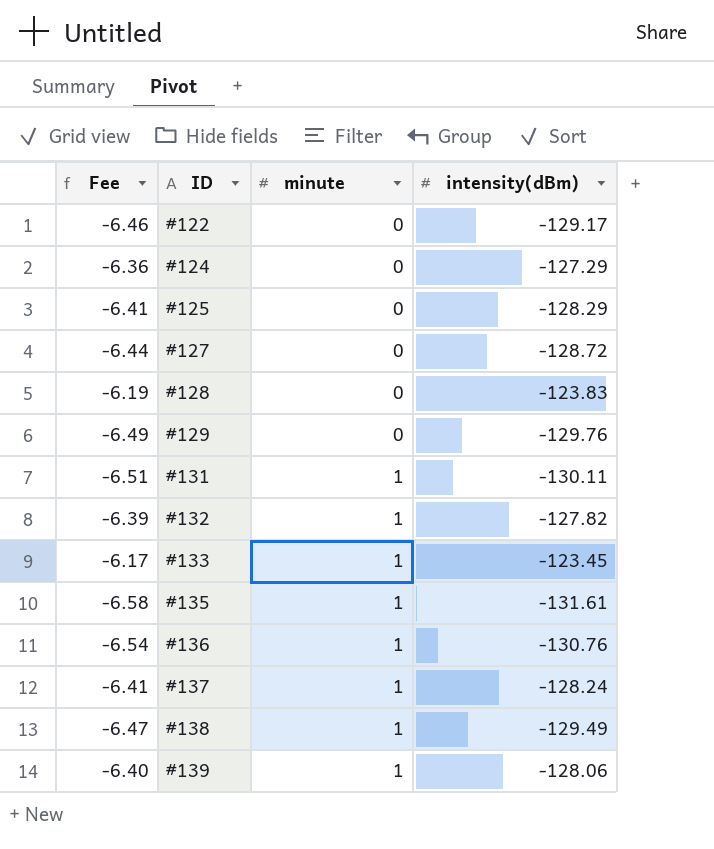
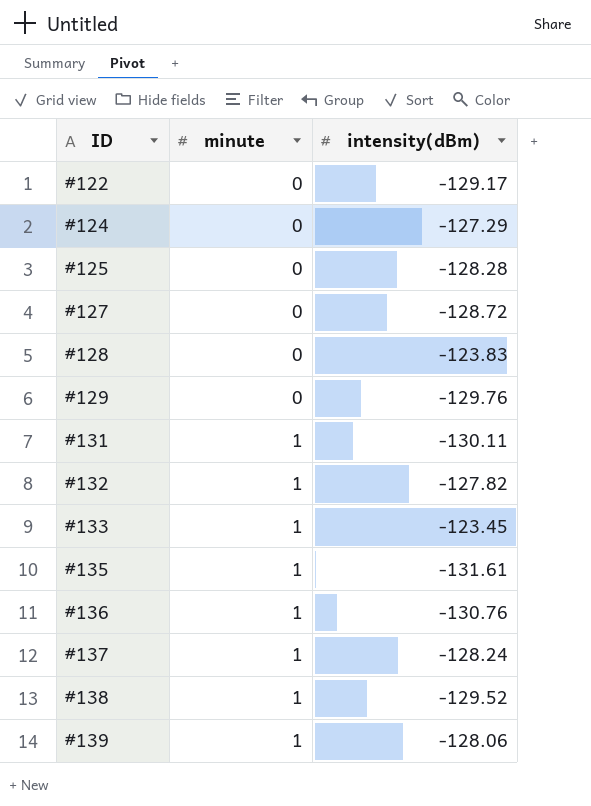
column Fee | formula: [intensity(dBm)] * 0.05 -> none
#125 | intensity(dBm): -128.29 -> -128.28
#138 | intensity(dBm): -129.49 -> -129.52

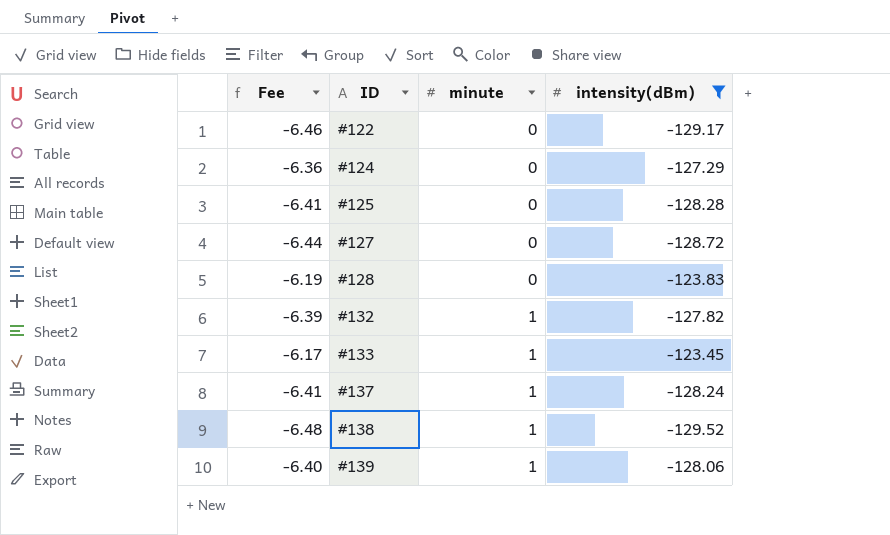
filter: none -> intensity(dBm) >= -129.52
column Fee | formula: none -> [intensity(dBm)] * 0.05

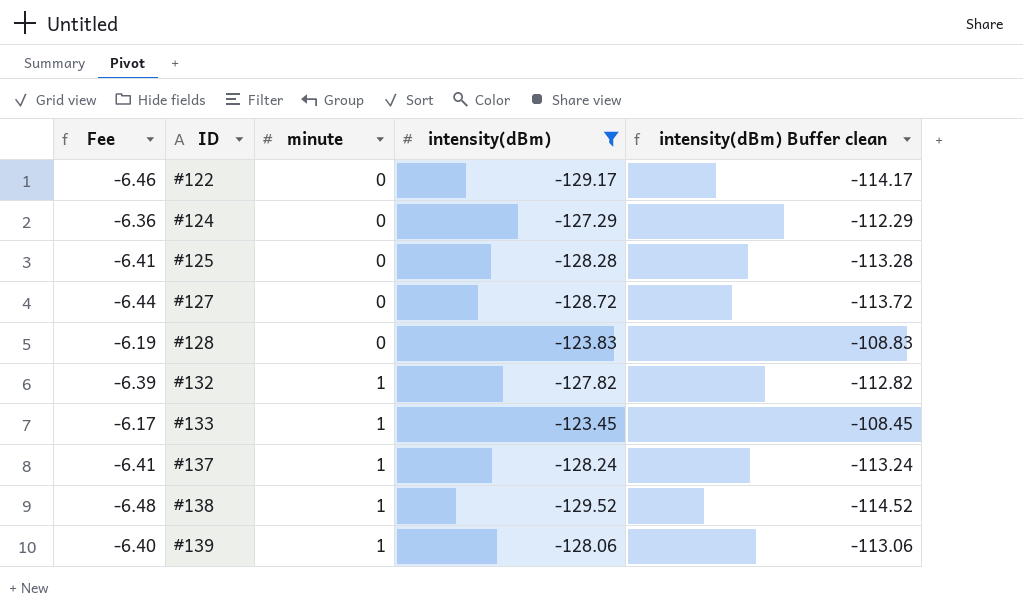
column intensity(dBm) Buffer clean | formula: none -> [intensity(dBm)] + 15

